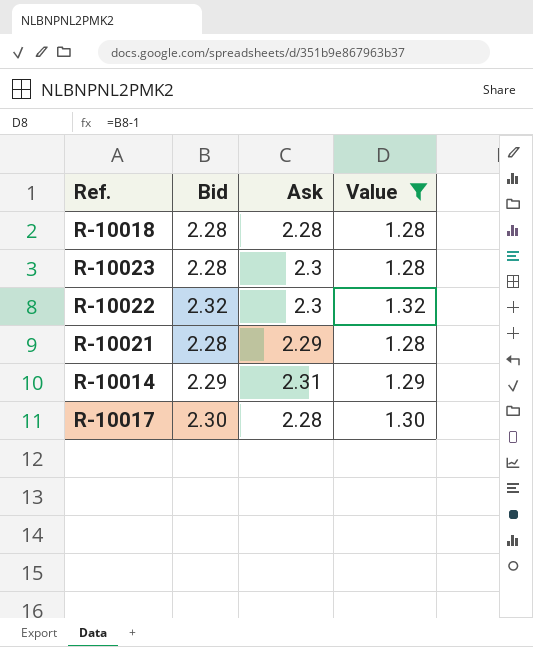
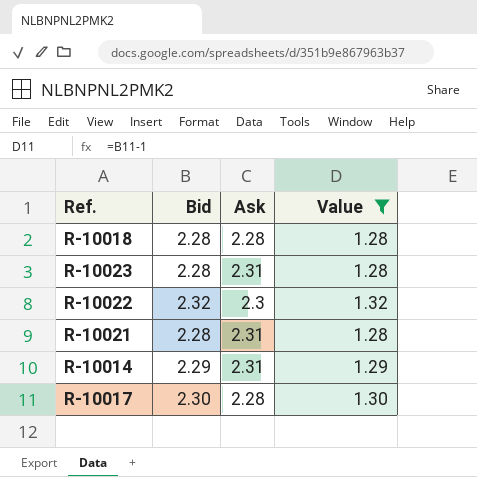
R-10023 | Ask: 2.3 -> 2.31
R-10021 | Ask: 2.29 -> 2.31

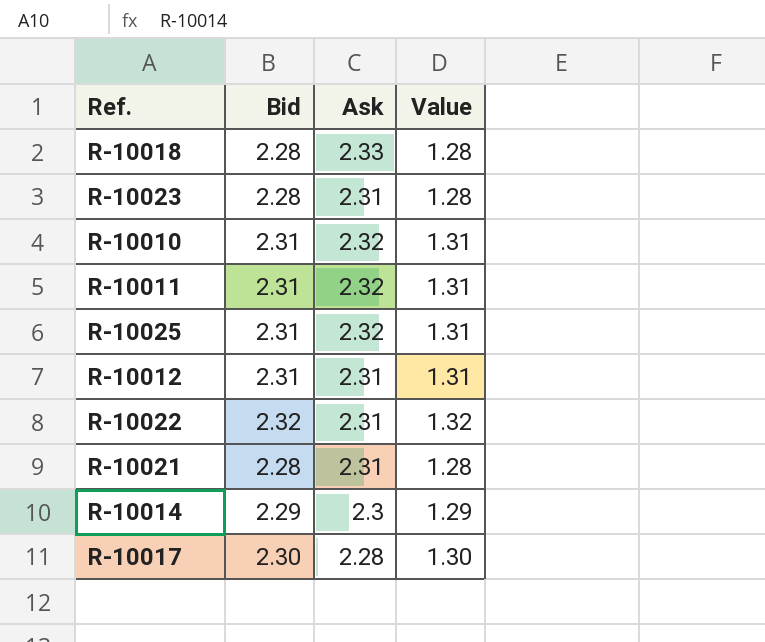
filter: Value != 1.31 -> none
R-10018 | Ask: 2.28 -> 2.33
R-10022 | Ask: 2.3 -> 2.31
R-10014 | Ask: 2.31 -> 2.3

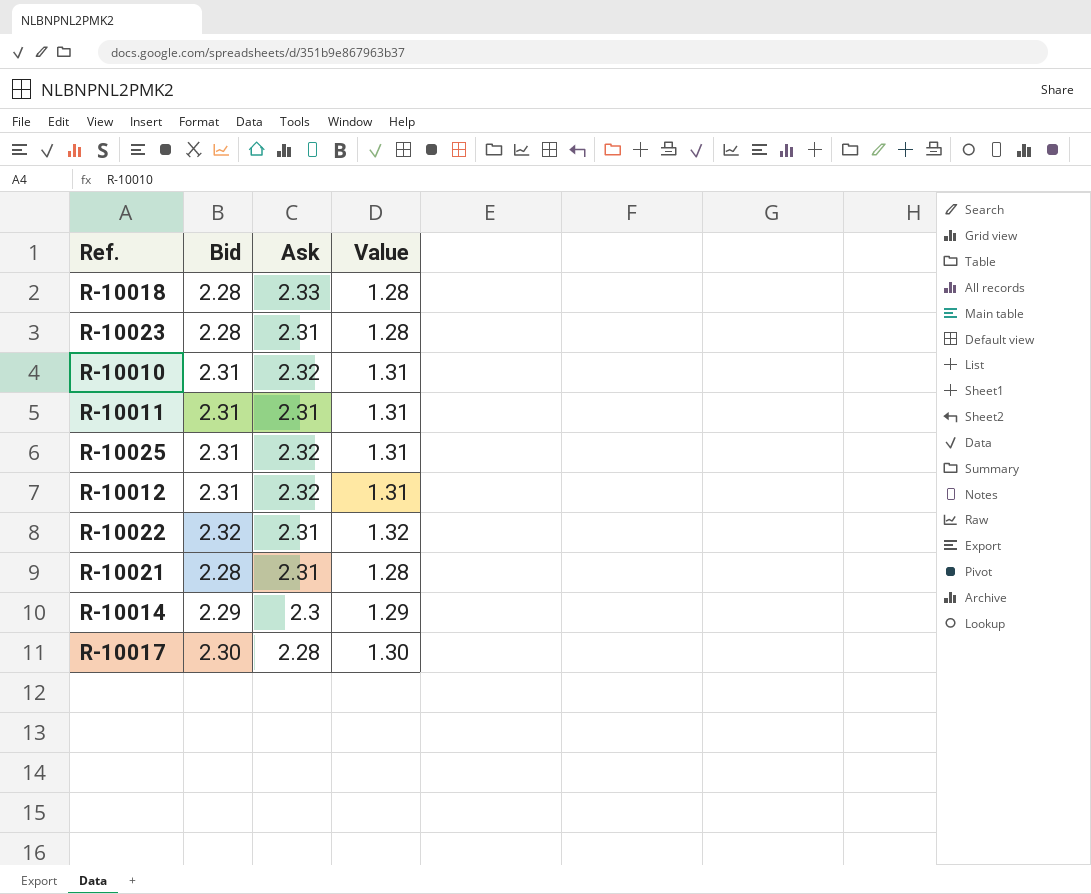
R-10011 | Ask: 2.32 -> 2.31
R-10012 | Ask: 2.31 -> 2.32

